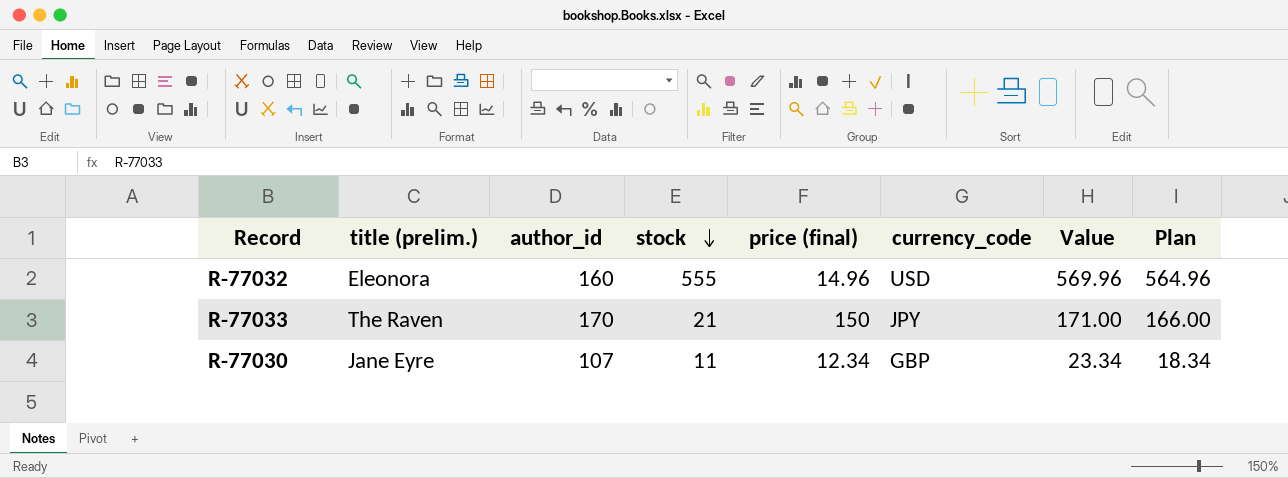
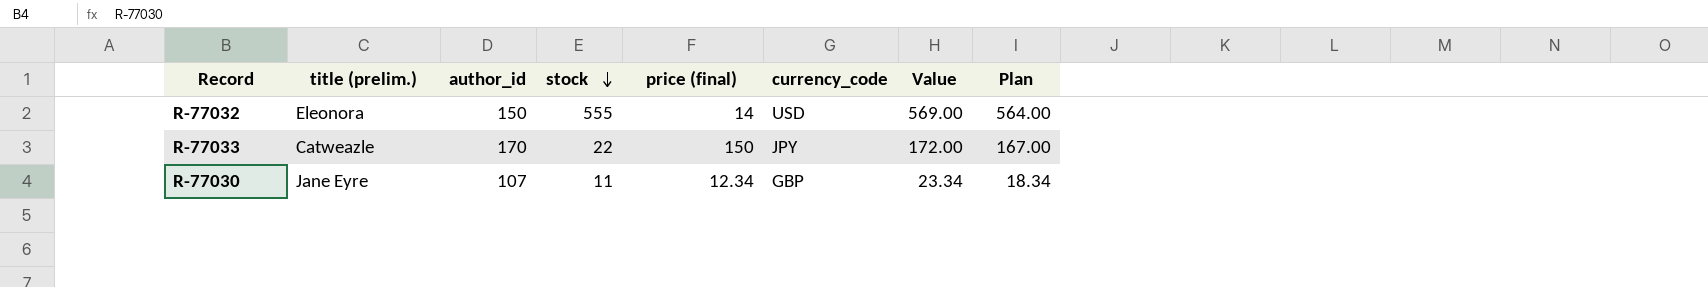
R-77032 | author_id: 160 -> 150
R-77032 | price (final): 14.96 -> 14
R-77032 | Value: 569.96 -> 569.00
R-77032 | Plan: 564.96 -> 564.00
R-77033 | title (prelim.): The Raven -> Catweazle
R-77033 | stock: 21 -> 22
R-77033 | Value: 171.00 -> 172.00
R-77033 | Plan: 166.00 -> 167.00

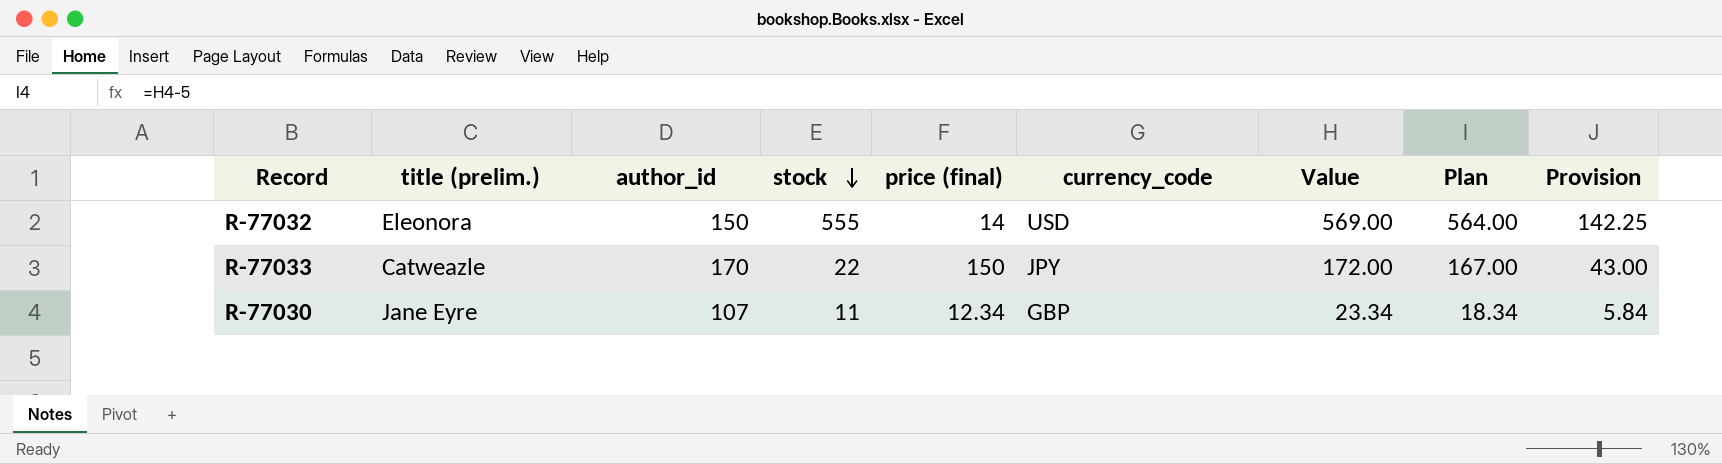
column Provision | formula: none -> [Value] * 0.25

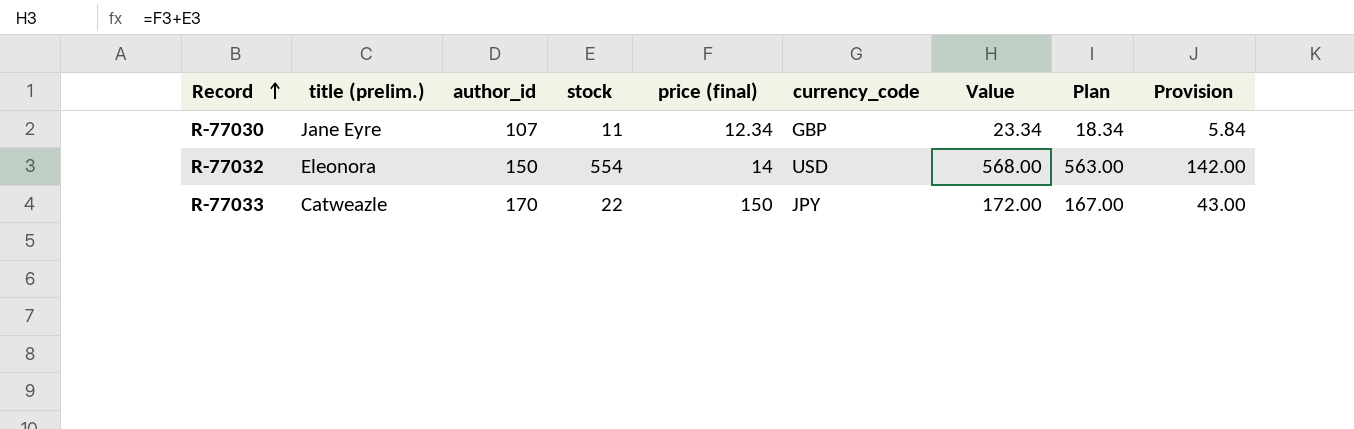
row order: stock descending -> Record ascending
R-77032 | stock: 555 -> 554
R-77032 | Value: 569.00 -> 568.00
R-77032 | Plan: 564.00 -> 563.00
R-77032 | Provision: 142.25 -> 142.00

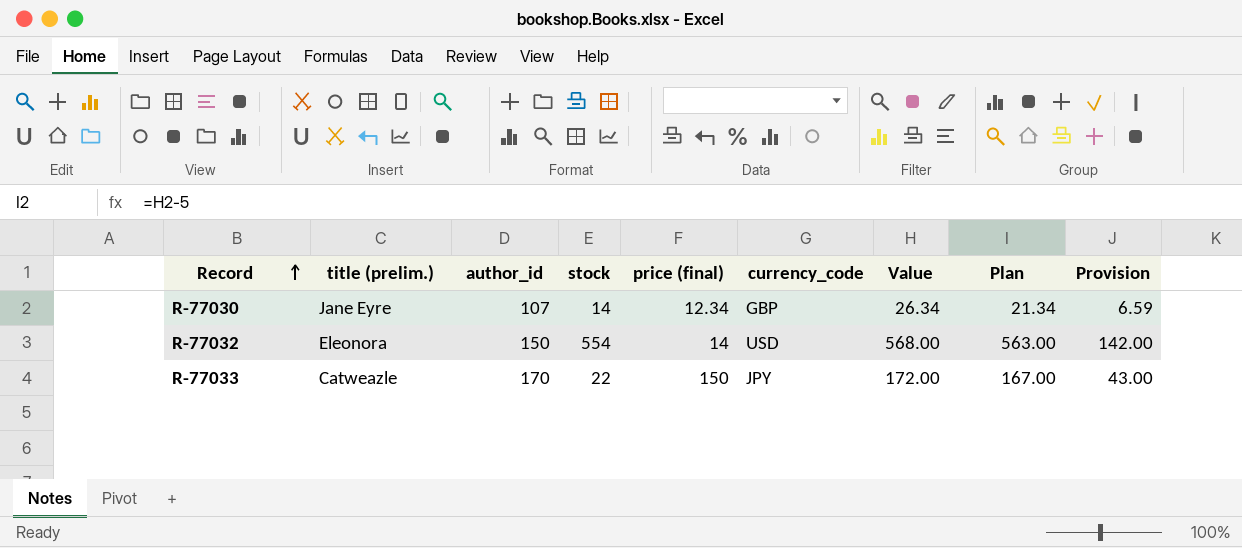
R-77030 | stock: 11 -> 14
R-77030 | Value: 23.34 -> 26.34
R-77030 | Plan: 18.34 -> 21.34
R-77030 | Provision: 5.84 -> 6.59

